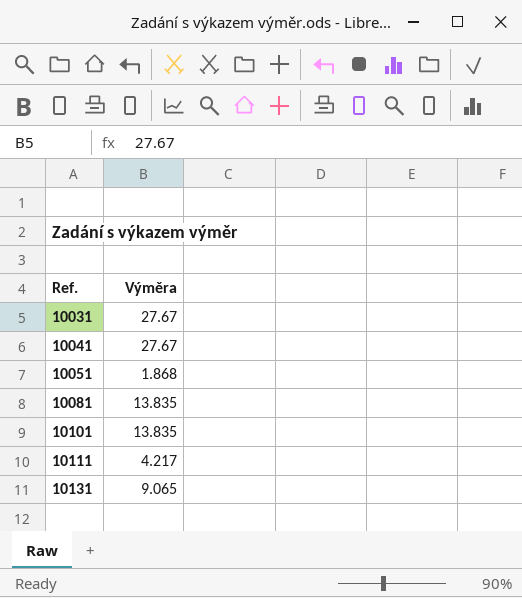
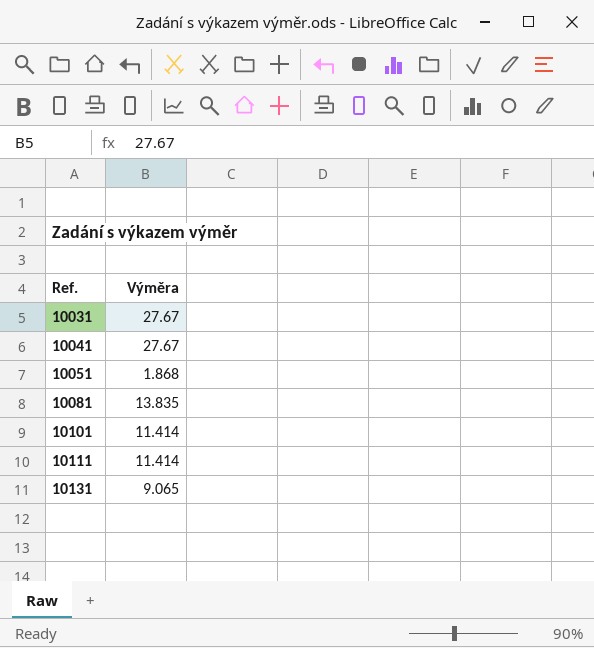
10101 | Výměra: 13.835 -> 11.414
10111 | Výměra: 4.217 -> 11.414

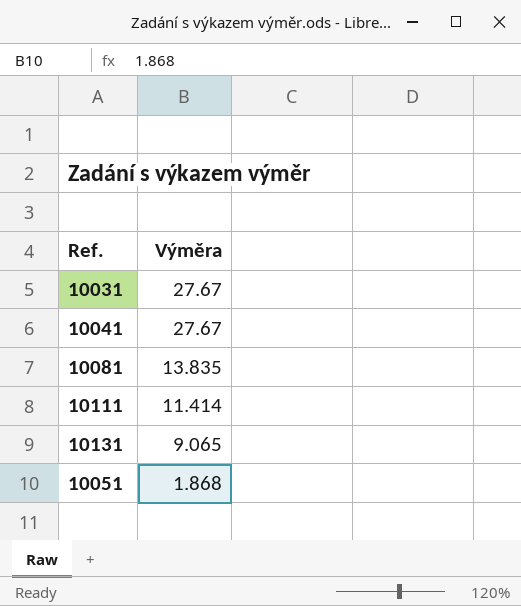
row order: Ref. ascending -> Výměra descending
row 10101: 11.414 -> none

